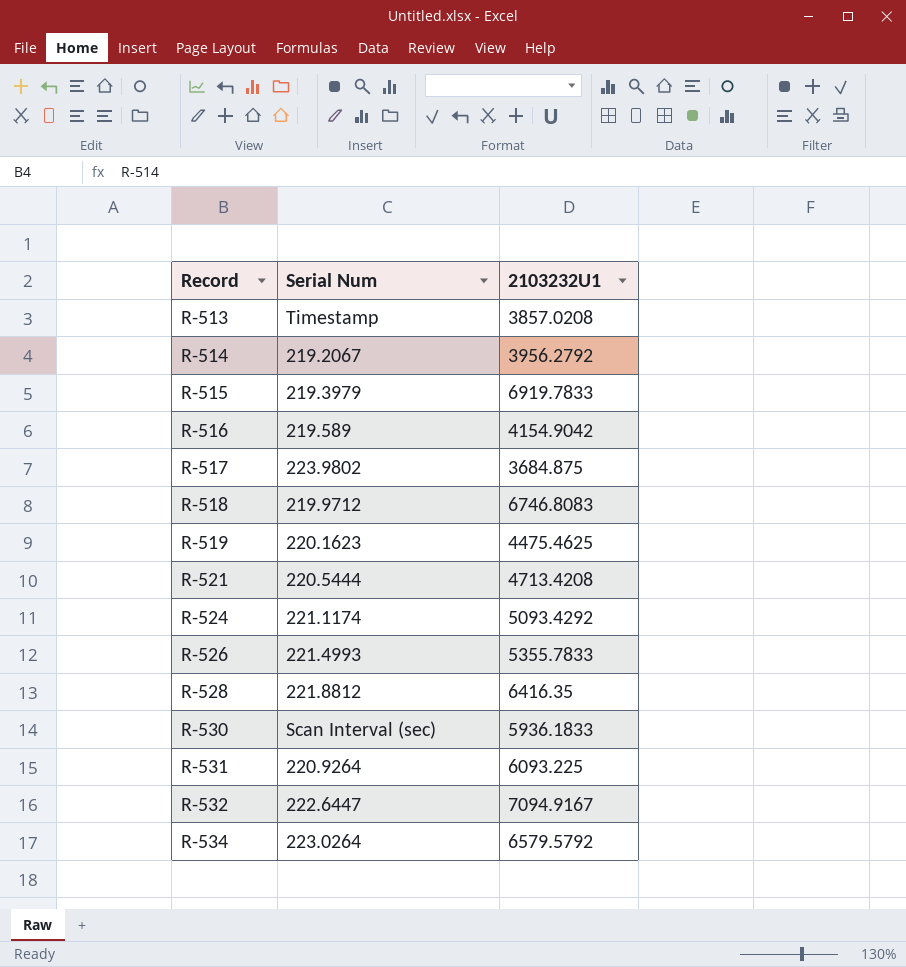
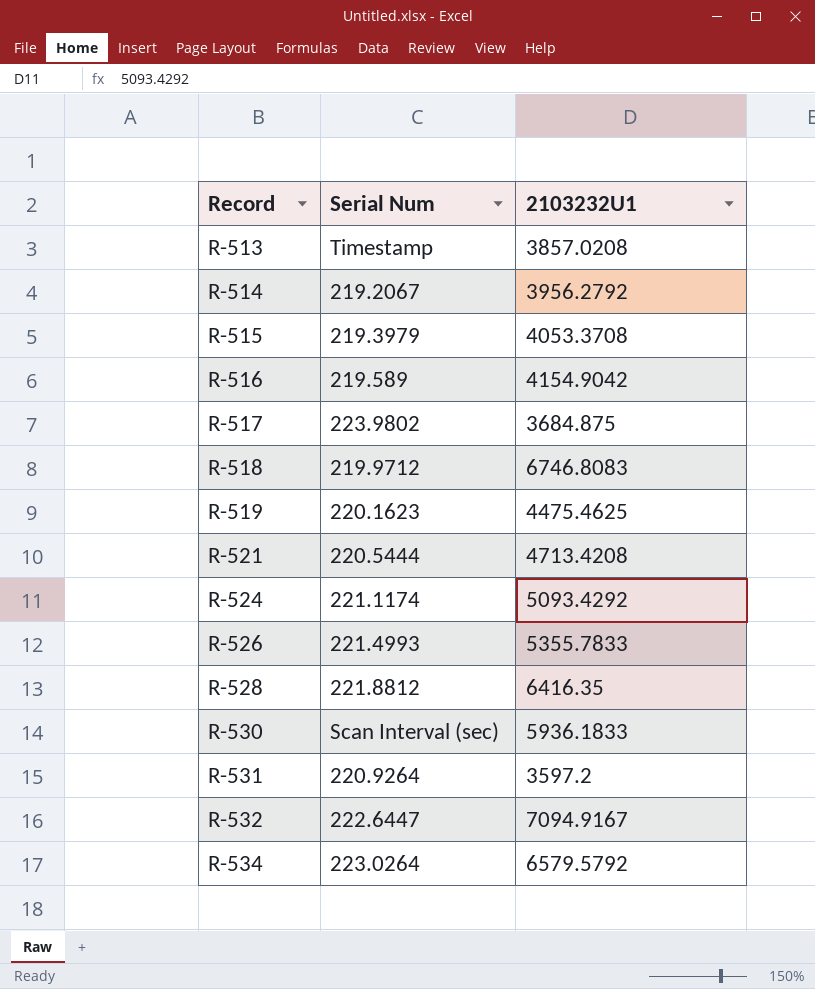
R-515 | 2103232U1: 6919.7833 -> 4053.3708
R-531 | 2103232U1: 6093.225 -> 3597.2

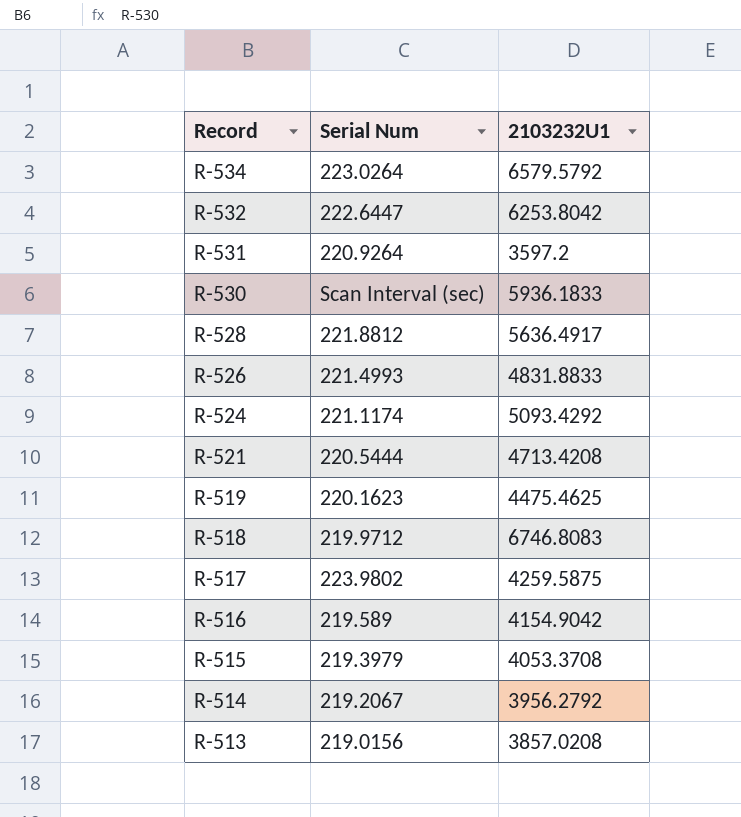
row order: Record ascending -> Record descending
R-532 | 2103232U1: 7094.9167 -> 6253.8042
R-528 | 2103232U1: 6416.35 -> 5636.4917
R-526 | 2103232U1: 5355.7833 -> 4831.8833
R-517 | 2103232U1: 3684.875 -> 4259.5875
R-513 | Serial Num: Timestamp -> 219.0156

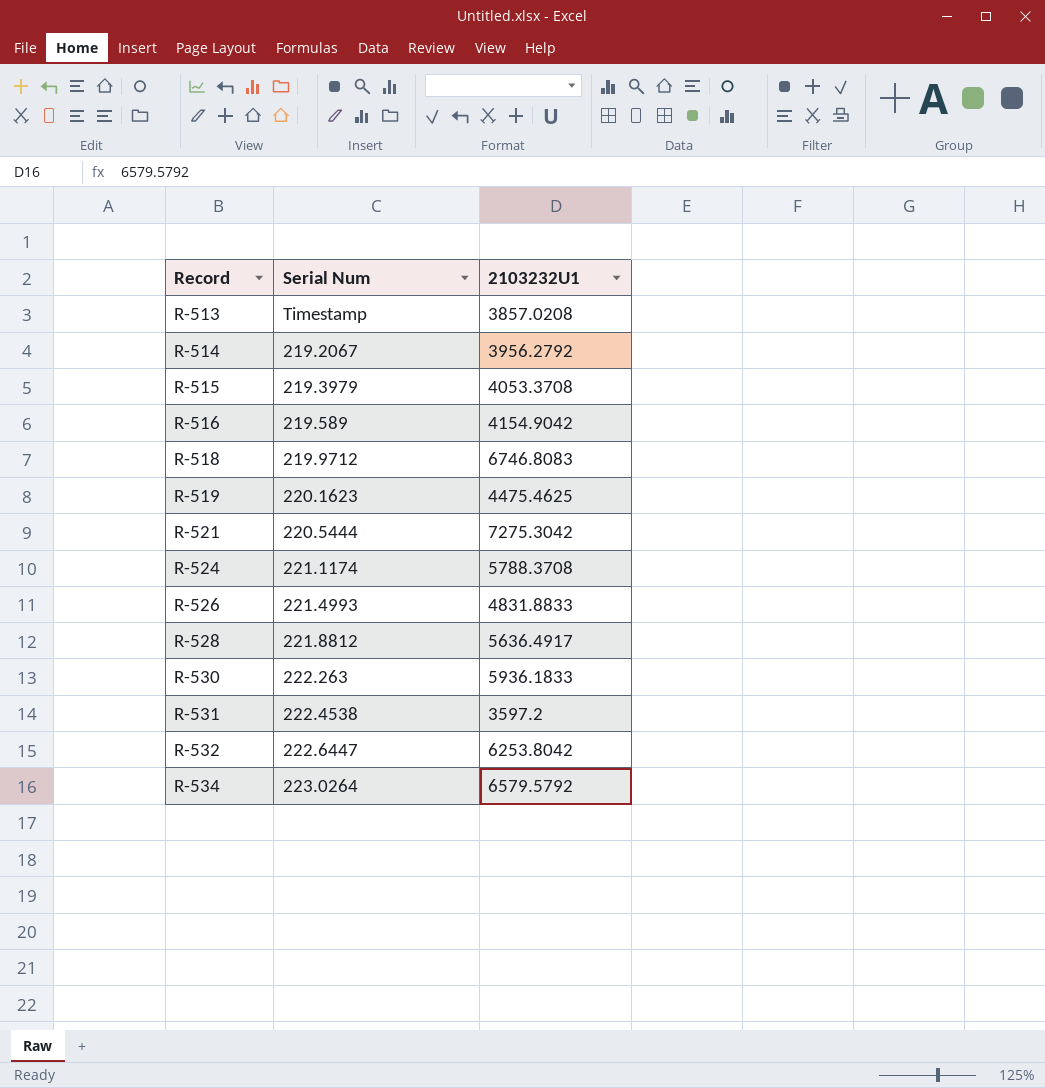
row order: Record descending -> Record ascending
row R-517: 223.9802 | 4259.5875 -> none
R-513 | Serial Num: 219.0156 -> Timestamp
R-521 | 2103232U1: 4713.4208 -> 7275.3042
R-524 | 2103232U1: 5093.4292 -> 5788.3708
R-530 | Serial Num: Scan Interval (sec) -> 222.263
R-531 | Serial Num: 220.9264 -> 222.4538

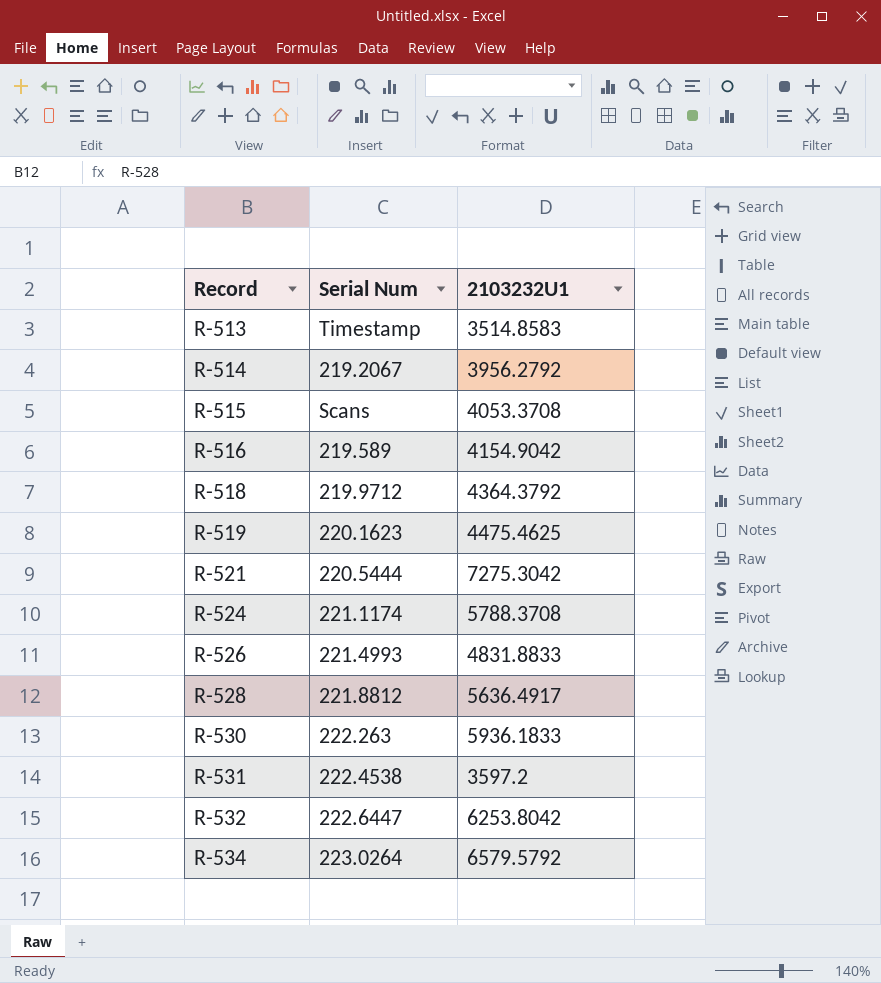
R-513 | 2103232U1: 3857.0208 -> 3514.8583
R-515 | Serial Num: 219.3979 -> Scans
R-518 | 2103232U1: 6746.8083 -> 4364.3792

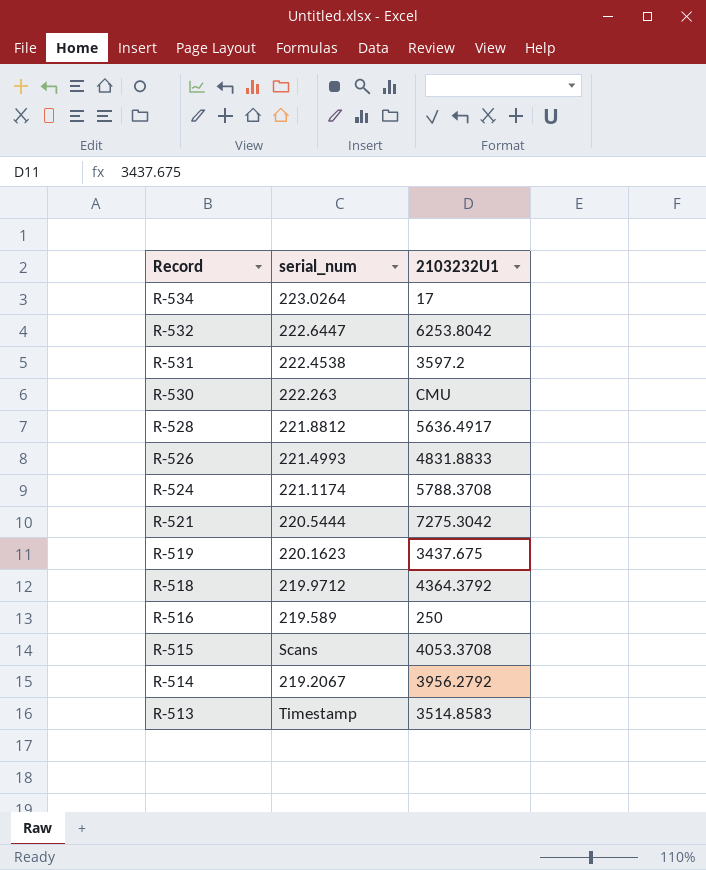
row order: Record ascending -> Record descending
column name: Serial Num -> serial_num
R-534 | 2103232U1: 6579.5792 -> 17
R-530 | 2103232U1: 5936.1833 -> CMU
R-519 | 2103232U1: 4475.4625 -> 3437.675
R-516 | 2103232U1: 4154.9042 -> 250

